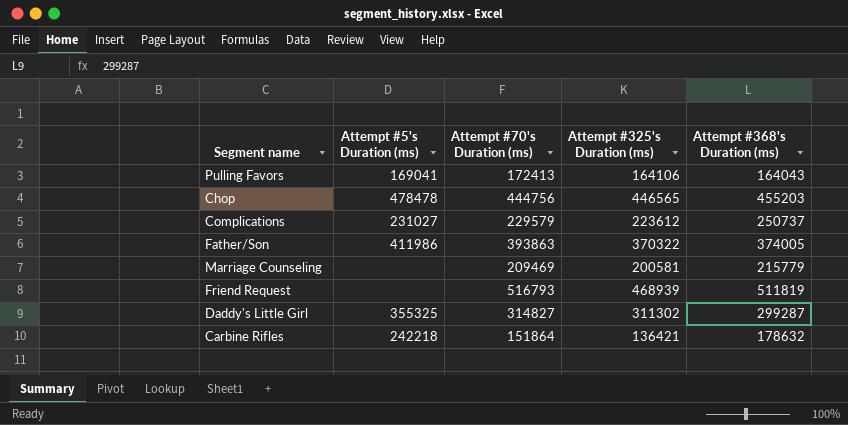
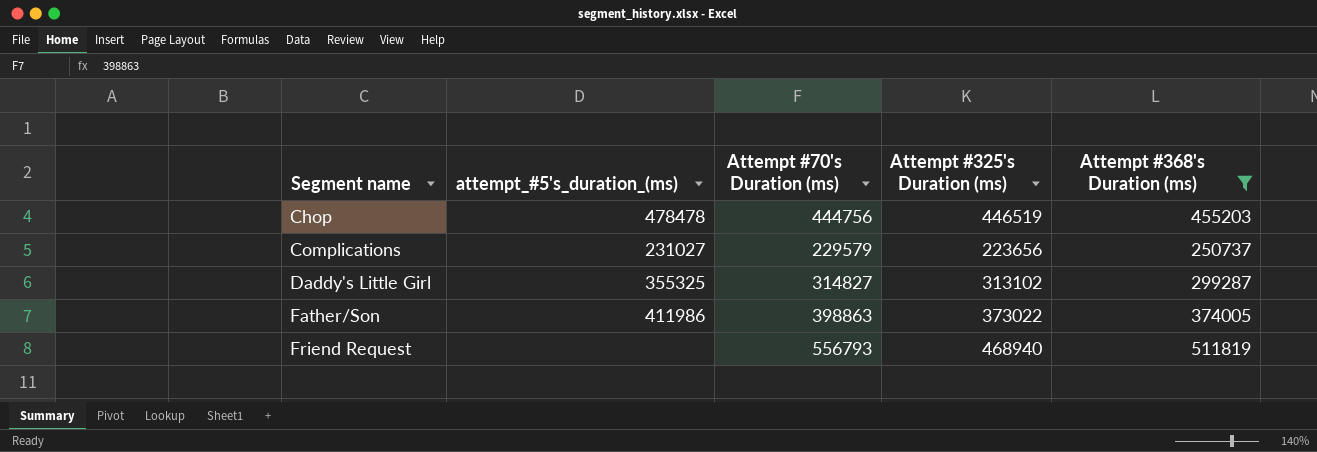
filter: none -> Attempt #368's Duration (ms) >= 250737
row order: none -> Segment name ascending
column name: Attempt #5's Duration (ms) -> attempt_#5's_duration_(ms)
Chop | Attempt #325's Duration (ms): 446565 -> 446519
Complications | Attempt #325's Duration (ms): 223612 -> 223656
Daddy's Little Girl | Attempt #325's Duration (ms): 311302 -> 313102
Father/Son | Attempt #70's Duration (ms): 393863 -> 398863
Father/Son | Attempt #325's Duration (ms): 370322 -> 373022
Friend Request | Attempt #70's Duration (ms): 516793 -> 556793
Friend Request | Attempt #325's Duration (ms): 468939 -> 468940

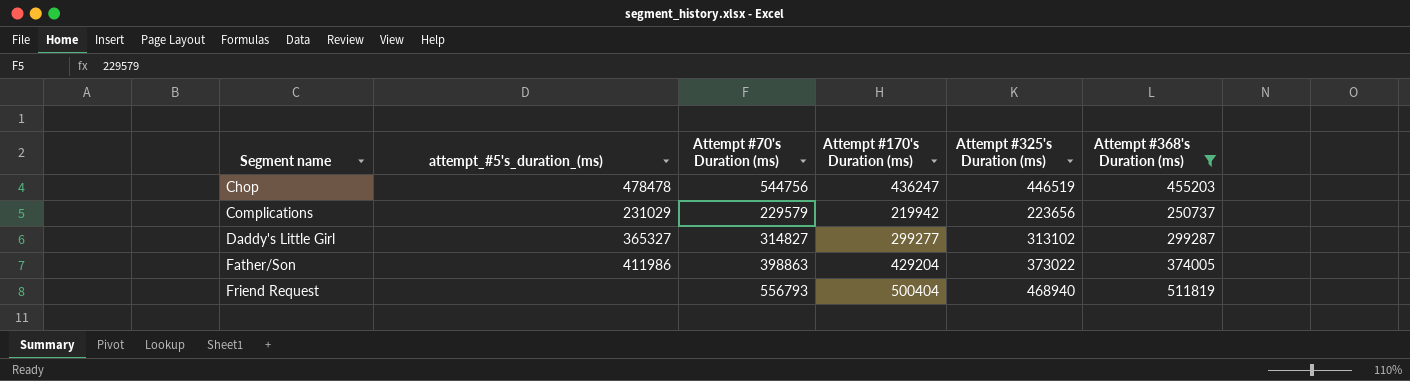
column Attempt #170's Duration (ms) | position: none -> 4
Chop | Attempt #70's Duration (ms): 444756 -> 544756
Complications | attempt_#5's_duration_(ms): 231027 -> 231029
Daddy's Little Girl | attempt_#5's_duration_(ms): 355325 -> 365327

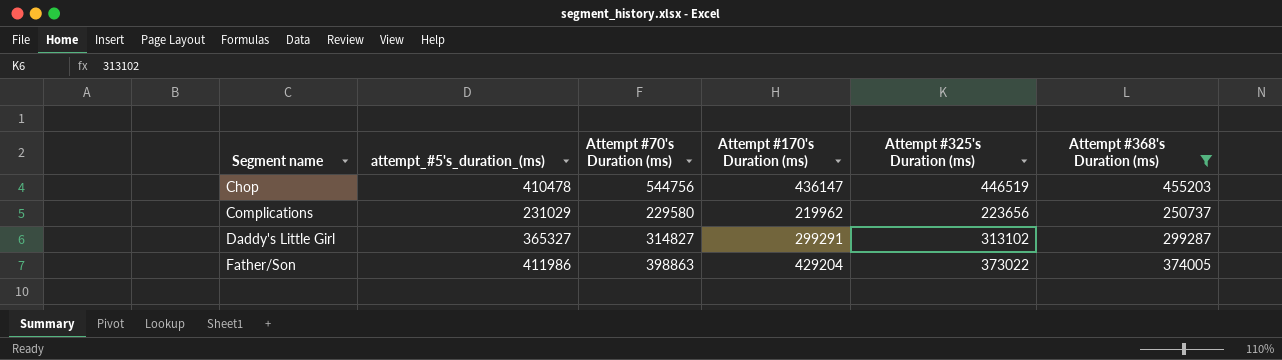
row Friend Request: none | 556793 | 500404 | 468940 | 511819 -> none
Chop | attempt_#5's_duration_(ms): 478478 -> 410478
Chop | Attempt #170's Duration (ms): 436247 -> 436147
Complications | Attempt #70's Duration (ms): 229579 -> 229580
Complications | Attempt #170's Duration (ms): 219942 -> 219962
Daddy's Little Girl | Attempt #170's Duration (ms): 299277 -> 299291

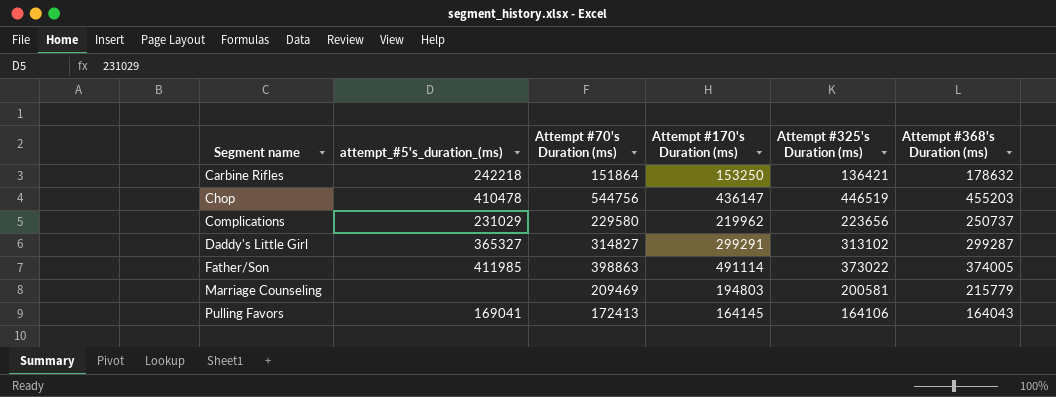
filter: Attempt #368's Duration (ms) >= 250737 -> none
Father/Son | attempt_#5's_duration_(ms): 411986 -> 411985
Father/Son | Attempt #170's Duration (ms): 429204 -> 491114

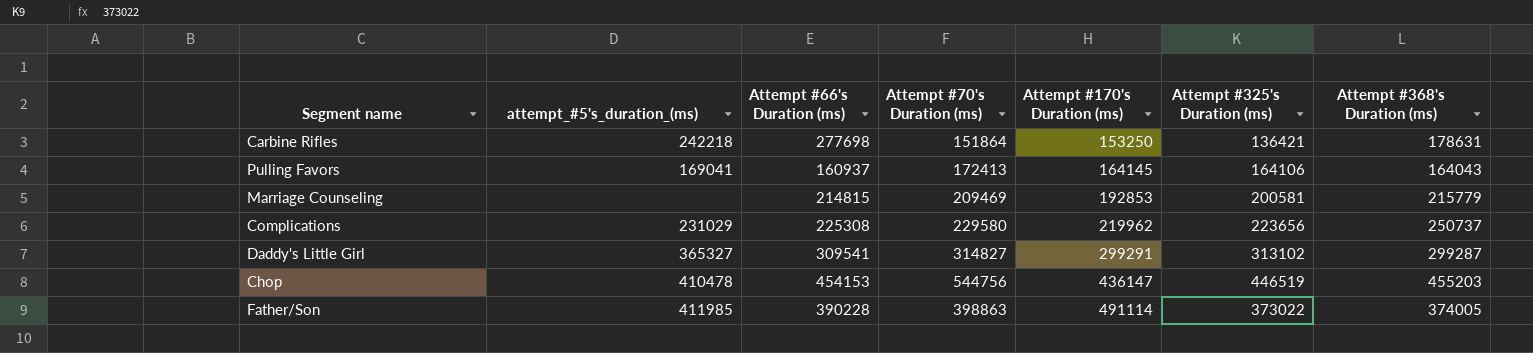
row order: Segment name ascending -> Attempt #170's Duration (ms) ascending
column Attempt #66's Duration (ms) | position: none -> 3
Carbine Rifles | Attempt #368's Duration (ms): 178632 -> 178631
Marriage Counseling | Attempt #170's Duration (ms): 194803 -> 192853

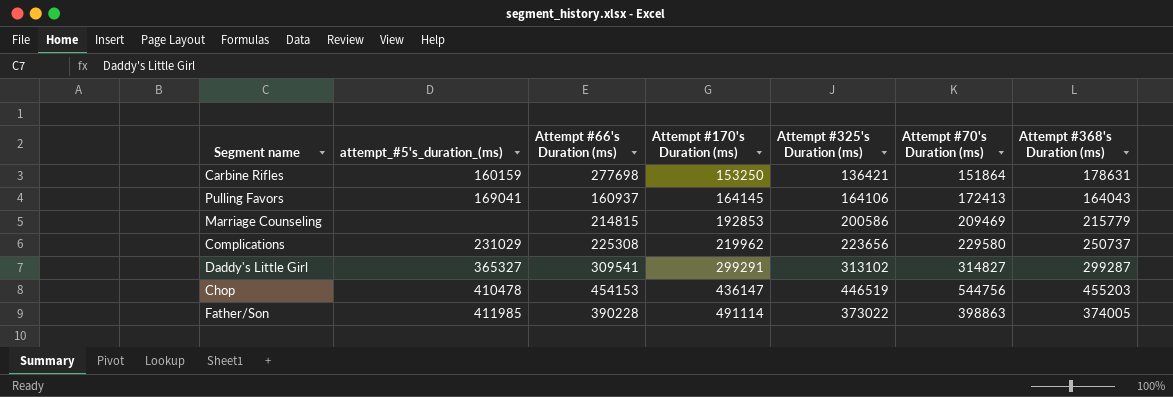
column Attempt #70's Duration (ms) | position: 4 -> 6
Carbine Rifles | attempt_#5's_duration_(ms): 242218 -> 160159
Marriage Counseling | Attempt #325's Duration (ms): 200581 -> 200586

